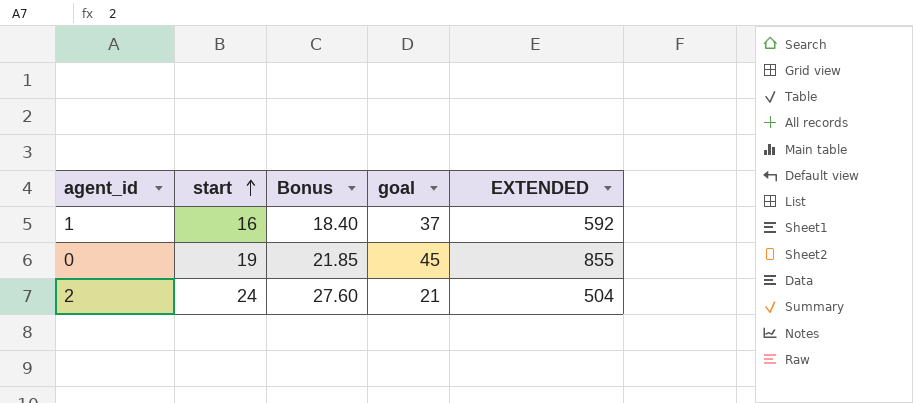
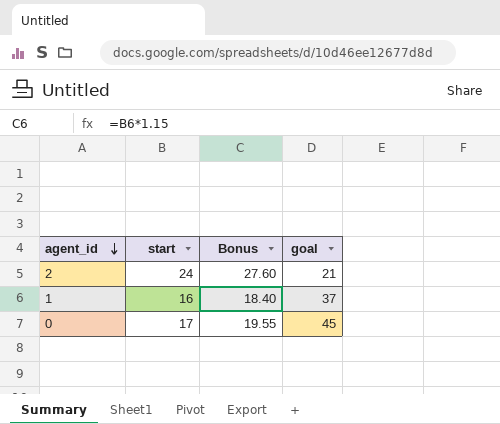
row order: start ascending -> agent_id descending
column EXTENDED | formula: [start] * [goal] -> none
0 | start: 19 -> 17
0 | Bonus: 21.85 -> 19.55

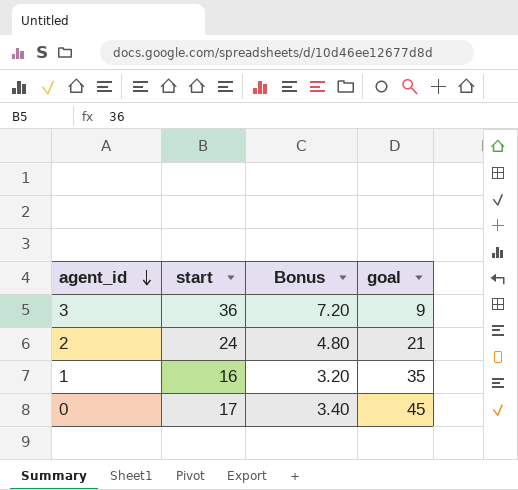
column Bonus | formula: [start] * 1.15 -> [start] * 0.2
row 3: none -> 36 | 7.20 | 9
1 | goal: 37 -> 35

